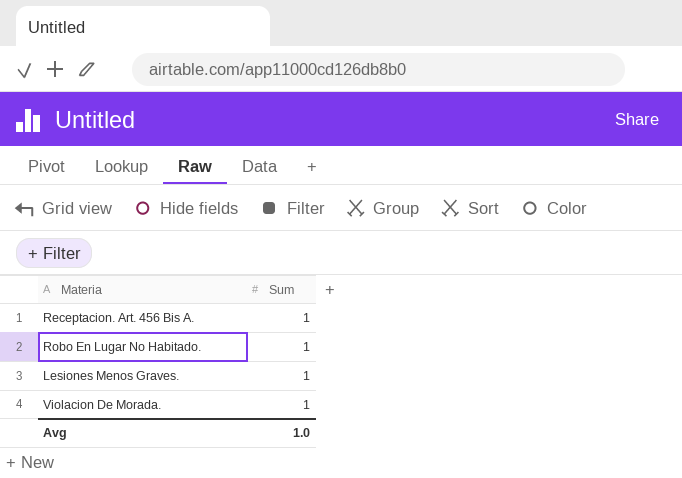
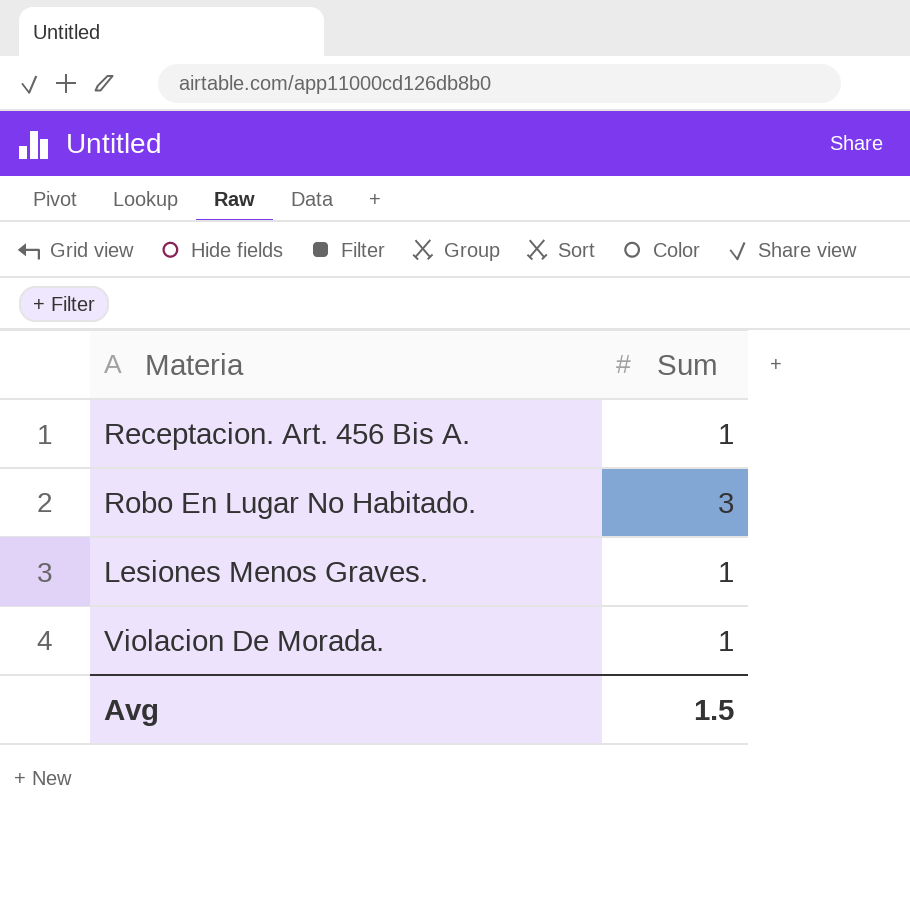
Robo En Lugar No Habitado. | Sum: 1 -> 3
Avg | Sum: 1.0 -> 1.5

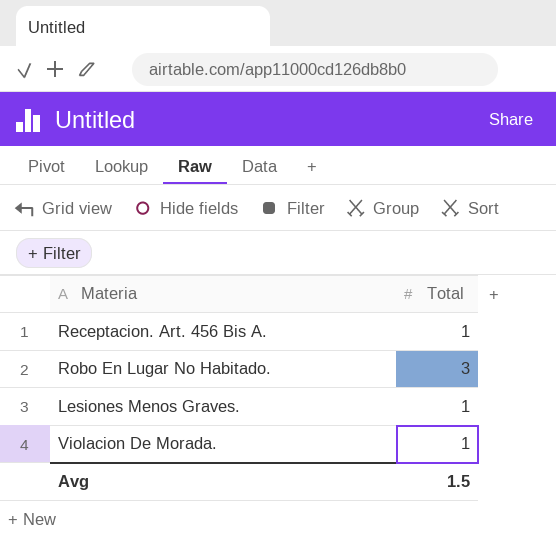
column name: Sum -> Total

